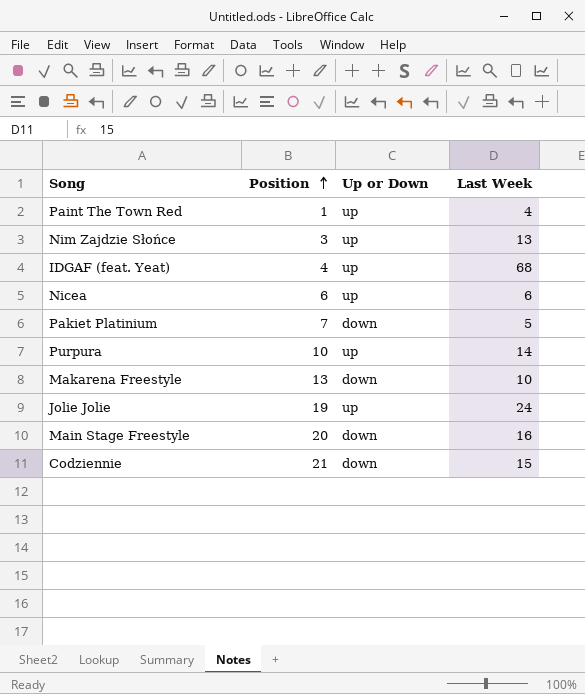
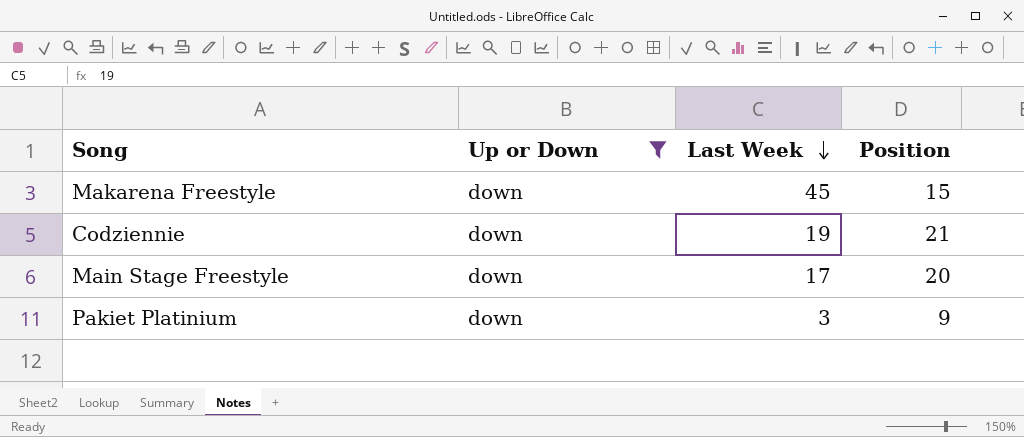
filter: none -> Up or Down = down
row order: Position ascending -> Last Week descending
column Position | position: 2 -> 4
Makarena Freestyle | Last Week: 10 -> 45
Makarena Freestyle | Position: 13 -> 15
Codziennie | Last Week: 15 -> 19
Main Stage Freestyle | Last Week: 16 -> 17
Pakiet Platinium | Last Week: 5 -> 3
Pakiet Platinium | Position: 7 -> 9

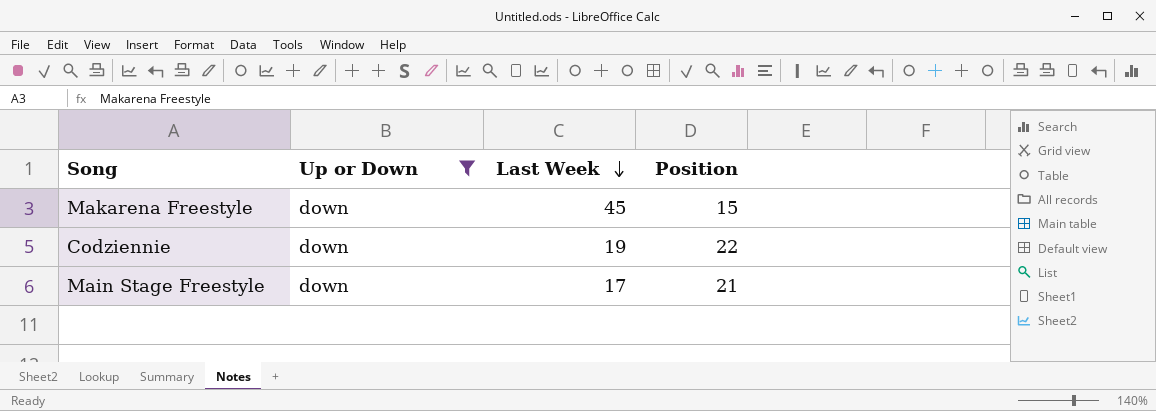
row Pakiet Platinium: down | 3 | 9 -> none
Codziennie | Position: 21 -> 22
Main Stage Freestyle | Position: 20 -> 21

